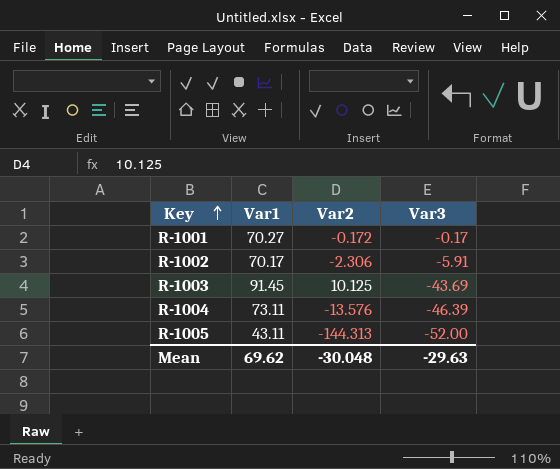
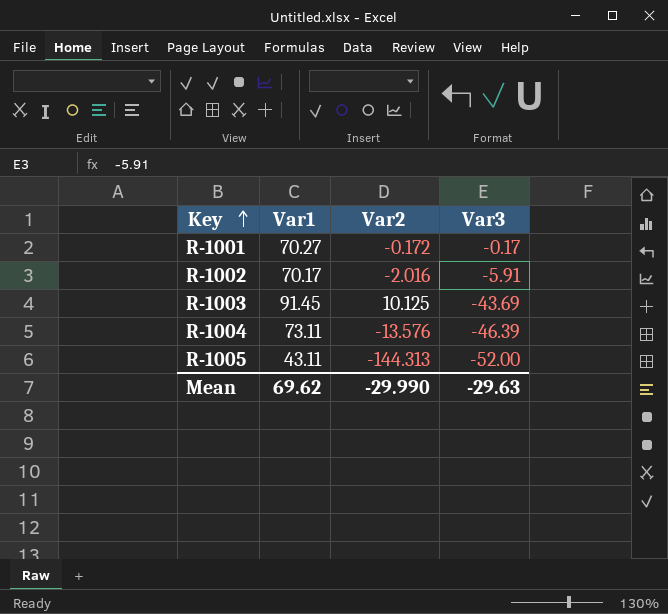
R-1002 | Var2: -2.306 -> -2.016
Mean | Var2: -30.048 -> -29.990

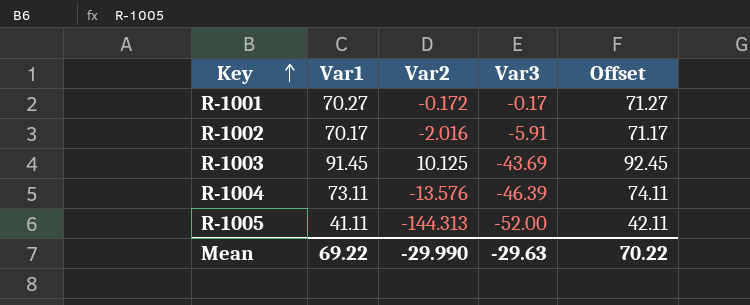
column Offset | formula: none -> [Var1] + 1
R-1005 | Var1: 43.11 -> 41.11
Mean | Var1: 69.62 -> 69.22

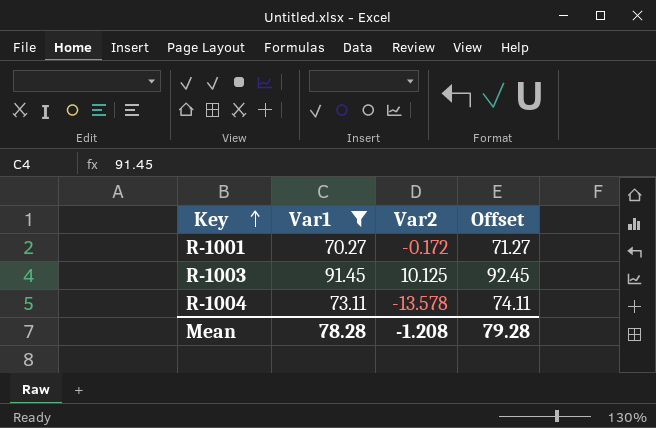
filter: none -> Var1 >= 70.27
column Var3 | position: 4 -> none
R-1004 | Var2: -13.576 -> -13.578
Mean | Var1: 69.22 -> 78.28
Mean | Var2: -29.990 -> -1.208
Mean | Offset: 70.22 -> 79.28

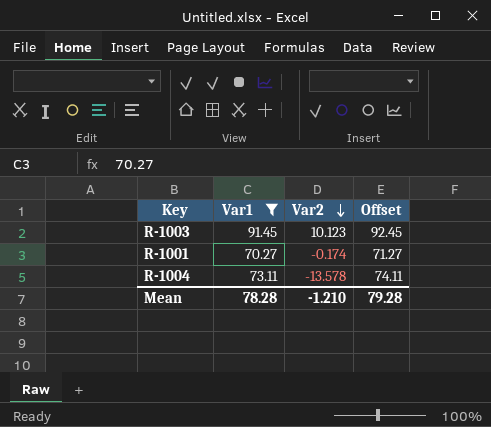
row order: Key ascending -> Var2 descending
R-1003 | Var2: 10.125 -> 10.123
R-1001 | Var2: -0.172 -> -0.174
Mean | Var2: -1.208 -> -1.210

